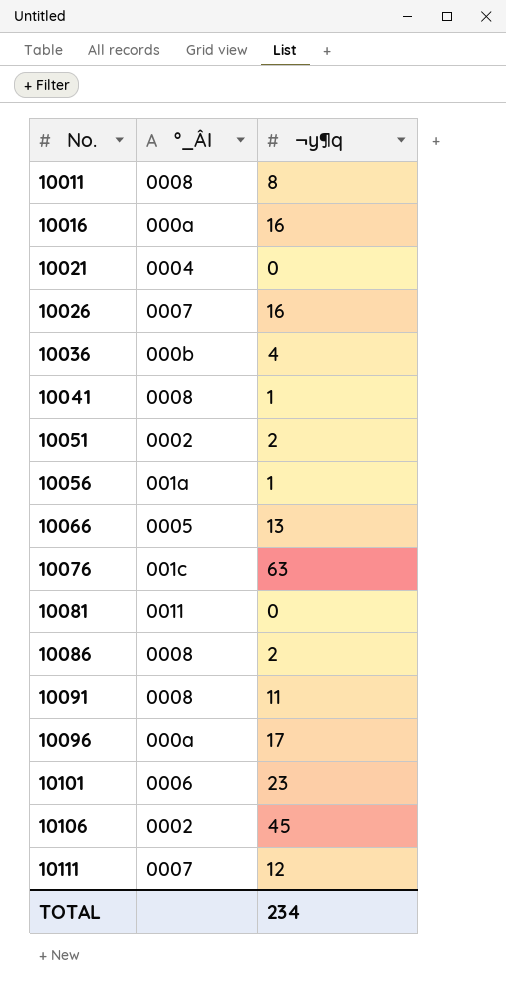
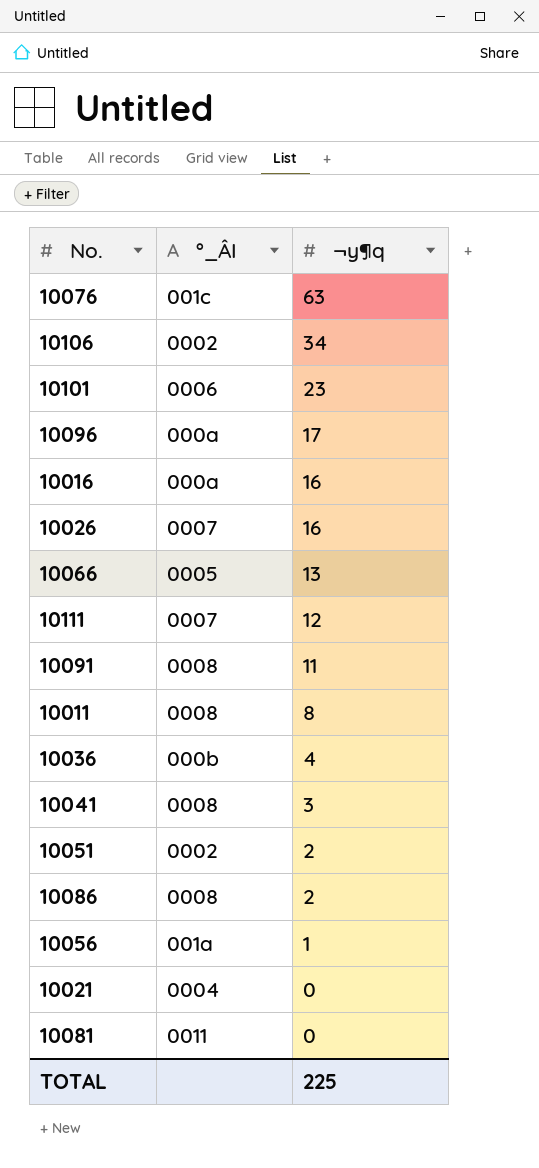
row order: No. ascending -> ¬y¶q descending
10106 | ¬y¶q: 45 -> 34
10041 | ¬y¶q: 1 -> 3
TOTAL | ¬y¶q: 234 -> 225

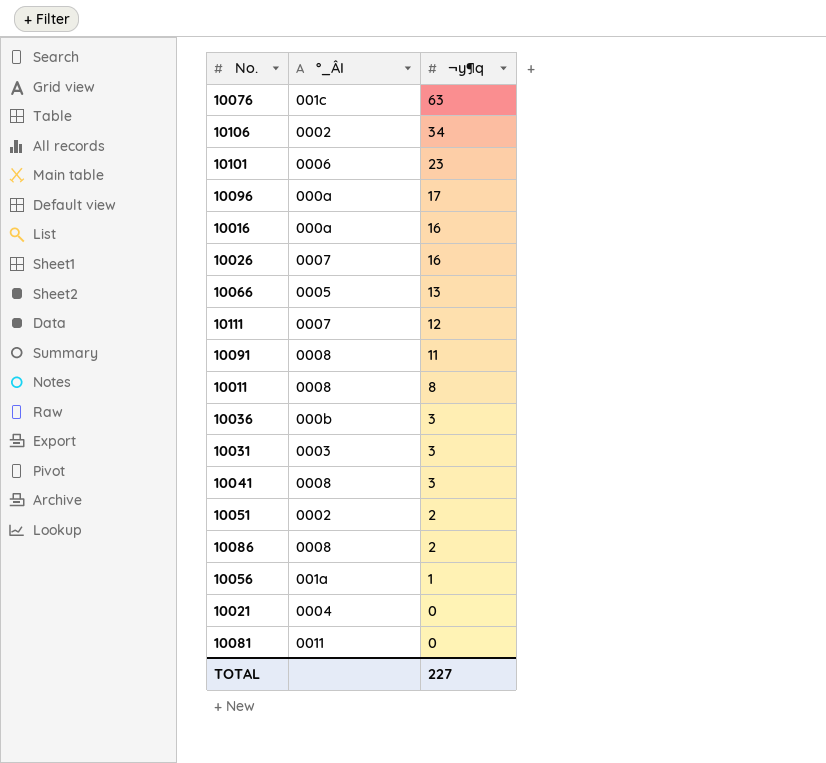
10036 | ¬y¶q: 4 -> 3
row 10031: none -> 0003 | 3
TOTAL | ¬y¶q: 225 -> 227

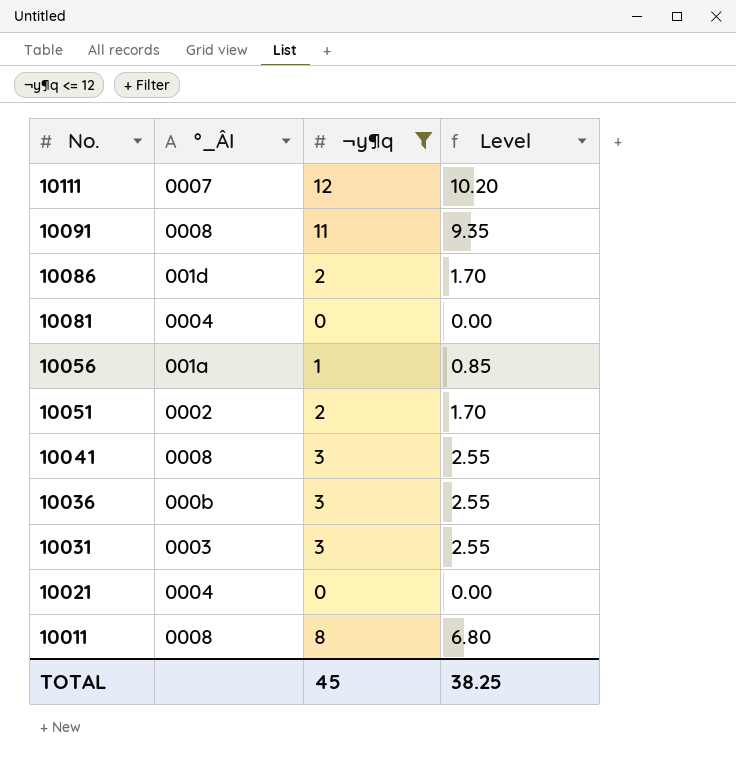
filter: none -> ¬y¶q <= 12
row order: ¬y¶q descending -> No. descending
column Level | formula: none -> [¬y¶q] * 0.85
10086 | °_ÂI: 0008 -> 001d
10081 | °_ÂI: 0011 -> 0004
TOTAL | ¬y¶q: 227 -> 45

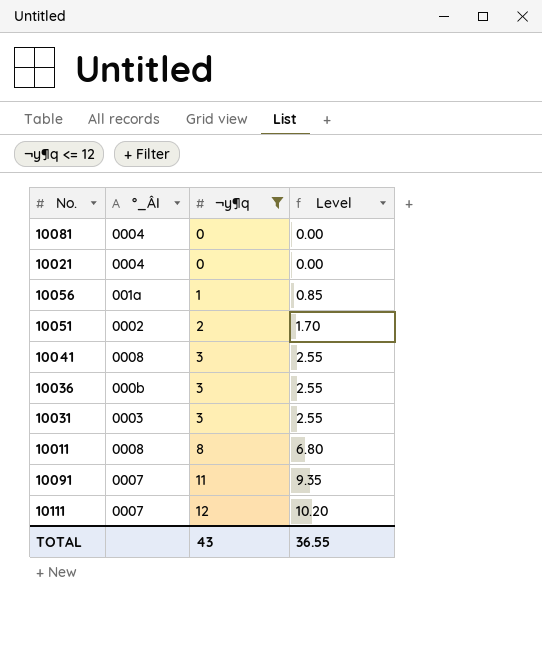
row order: No. descending -> ¬y¶q ascending
row 10086: 001d | 2 | 1.70 -> none
10091 | °_ÂI: 0008 -> 0007
TOTAL | ¬y¶q: 45 -> 43
TOTAL | Level: 38.25 -> 36.55

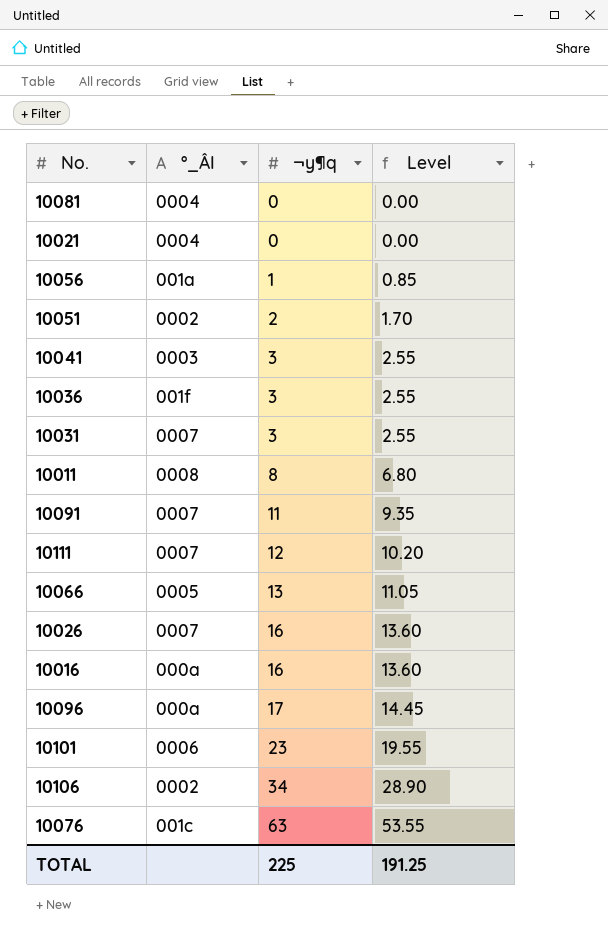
filter: ¬y¶q <= 12 -> none
10041 | °_ÂI: 0008 -> 0003
10036 | °_ÂI: 000b -> 001f
10031 | °_ÂI: 0003 -> 0007
TOTAL | ¬y¶q: 43 -> 225
TOTAL | Level: 36.55 -> 191.25

